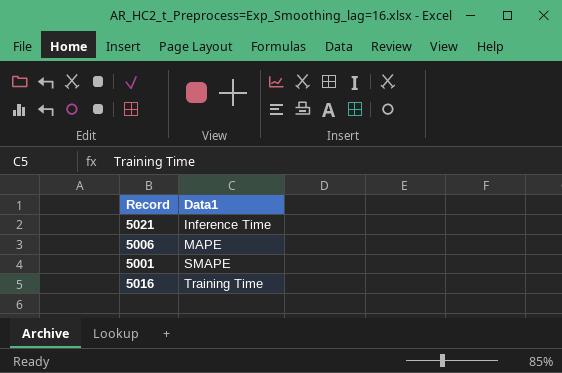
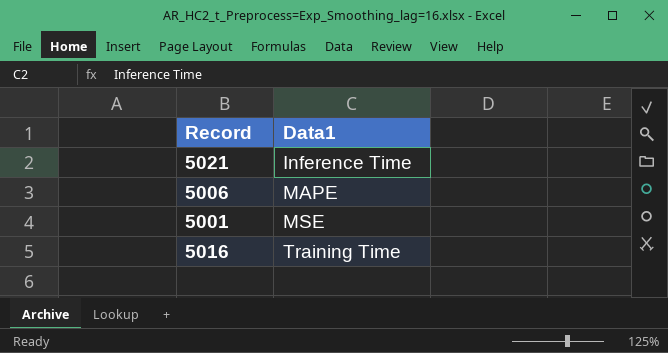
5001 | Data1: SMAPE -> MSE

